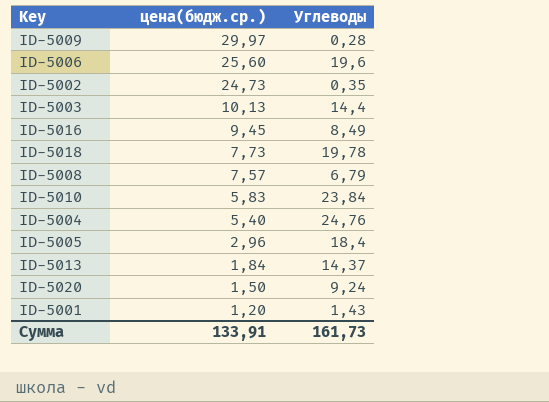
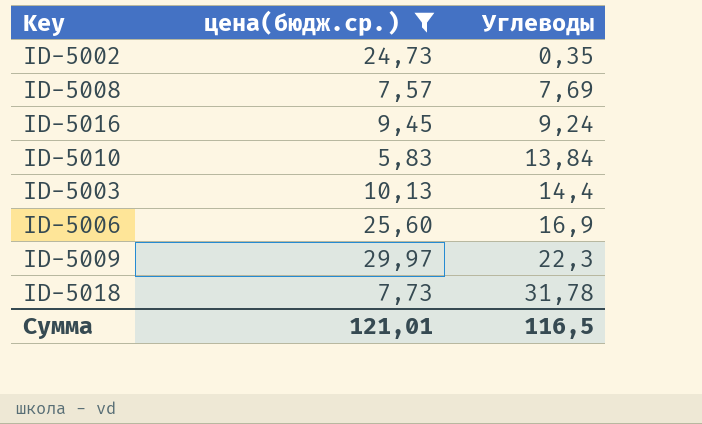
filter: none -> цена(бюдж.ср.) >= 5,83
row order: цена(бюдж.ср.) descending -> Углеводы ascending
ID-5008 | Углеводы: 6,79 -> 7,69
ID-5016 | Углеводы: 8,49 -> 9,24
ID-5010 | Углеводы: 23,84 -> 13,84
ID-5006 | Углеводы: 19,6 -> 16,9
ID-5009 | Углеводы: 0,28 -> 22,3
ID-5018 | Углеводы: 19,78 -> 31,78
Сумма | цена(бюдж.ср.): 133,91 -> 121,01
Сумма | Углеводы: 161,73 -> 116,5

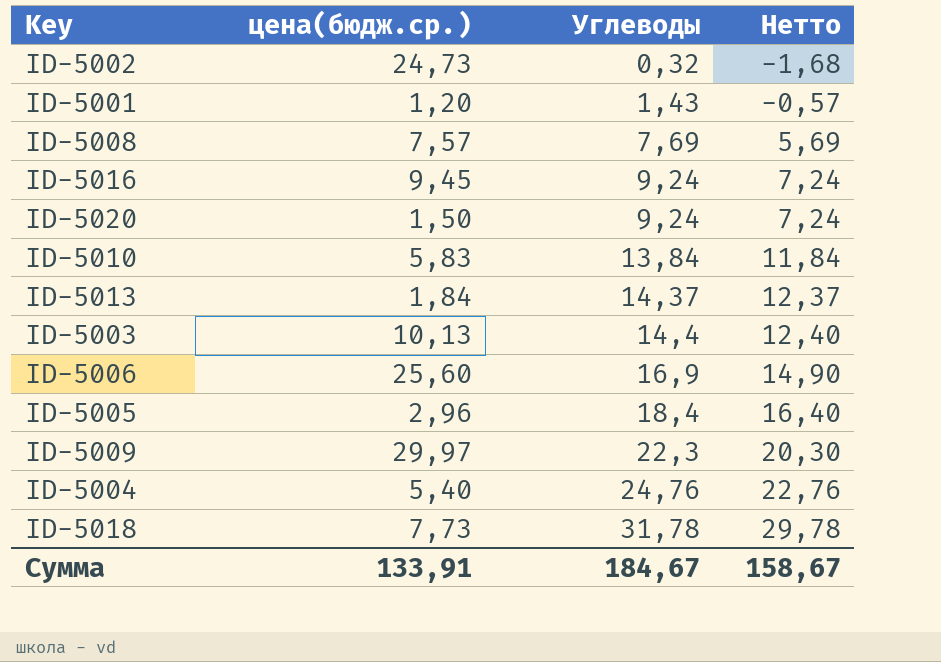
filter: цена(бюдж.ср.) >= 5,83 -> none
column Нетто | formula: none -> [Углеводы] - 2
ID-5002 | Углеводы: 0,35 -> 0,32
Сумма | цена(бюдж.ср.): 121,01 -> 133,91
Сумма | Углеводы: 116,5 -> 184,67

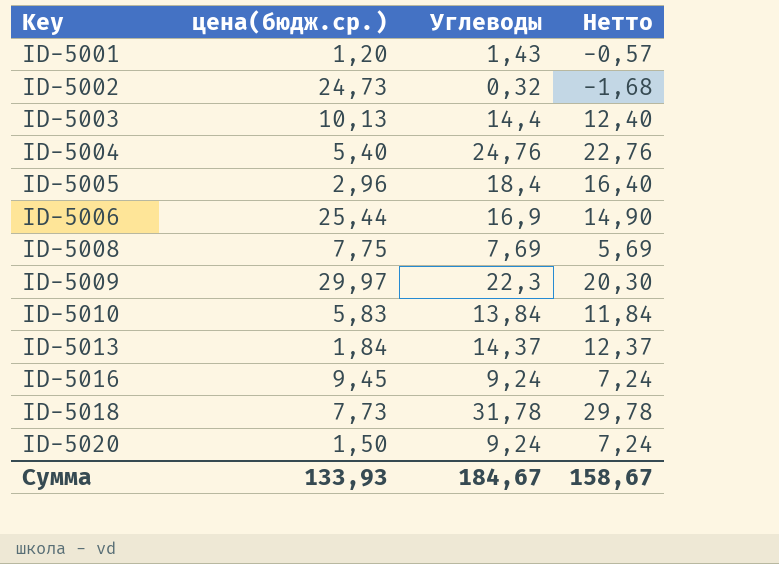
row order: Углеводы ascending -> Key ascending
ID-5006 | цена(бюдж.ср.): 25,60 -> 25,44
ID-5008 | цена(бюдж.ср.): 7,57 -> 7,75
Сумма | цена(бюдж.ср.): 133,91 -> 133,93

